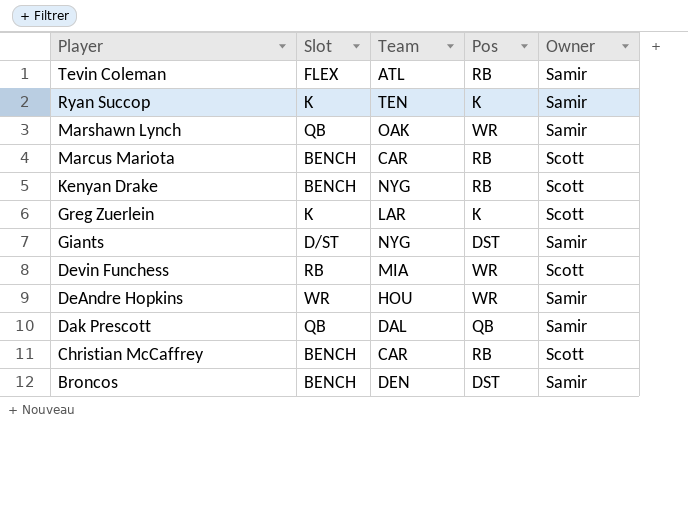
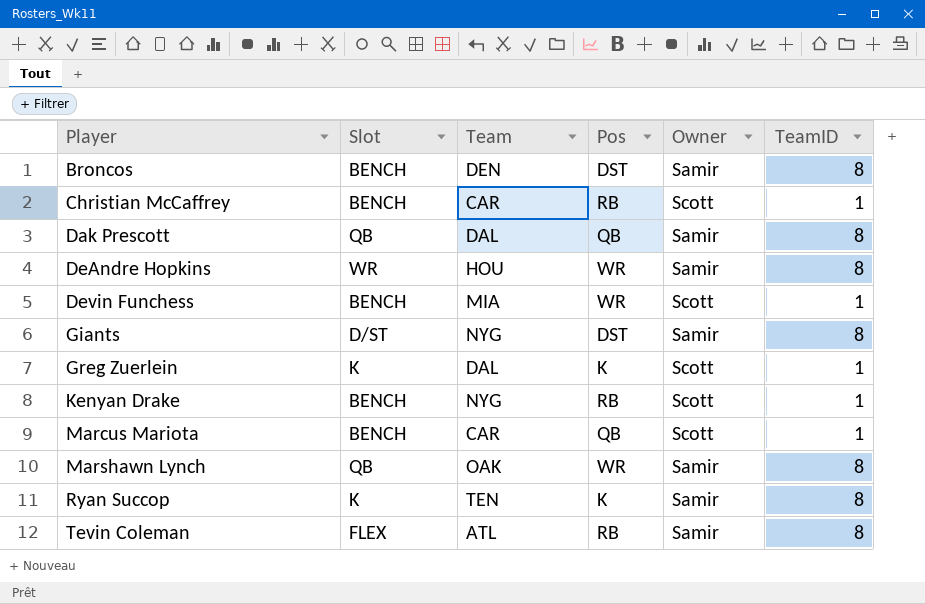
row order: Player descending -> Player ascending
column TeamID | position: none -> 6
Devin Funchess | Slot: RB -> BENCH
Greg Zuerlein | Team: LAR -> DAL
Marcus Mariota | Pos: RB -> QB

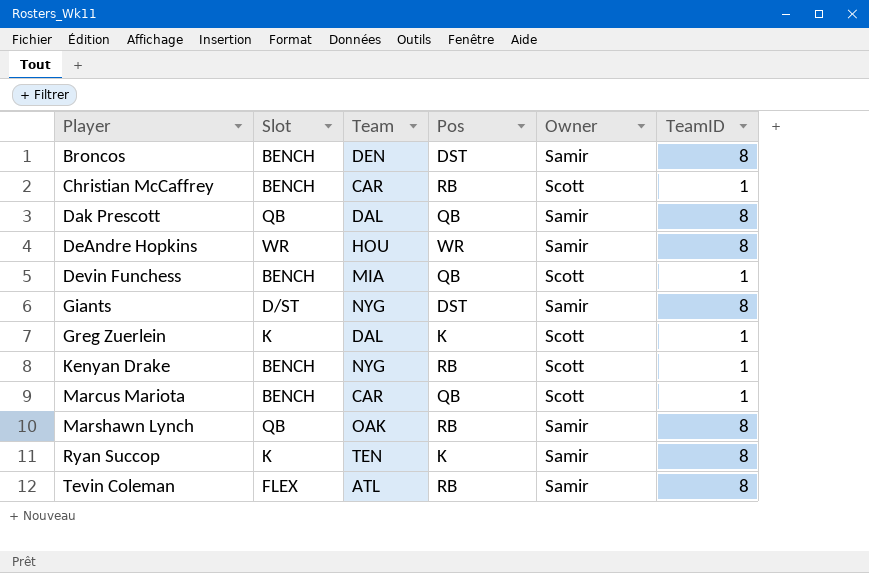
Devin Funchess | Pos: WR -> QB
Marshawn Lynch | Pos: WR -> RB

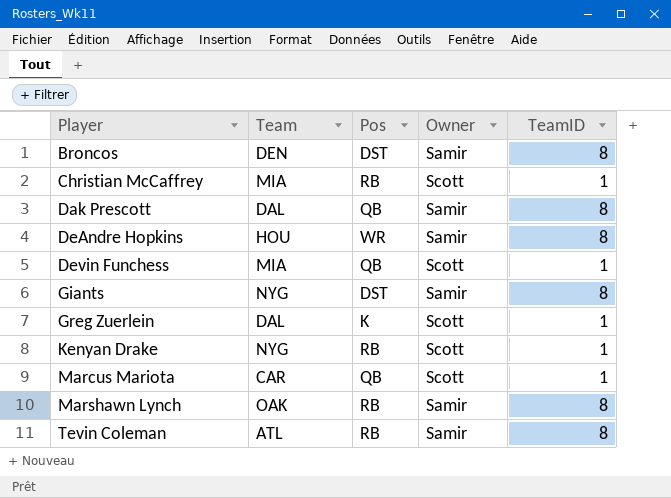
column Slot | position: 2 -> none
row Ryan Succop: K | TEN | K | Samir | 8 -> none
Christian McCaffrey | Team: CAR -> MIA

